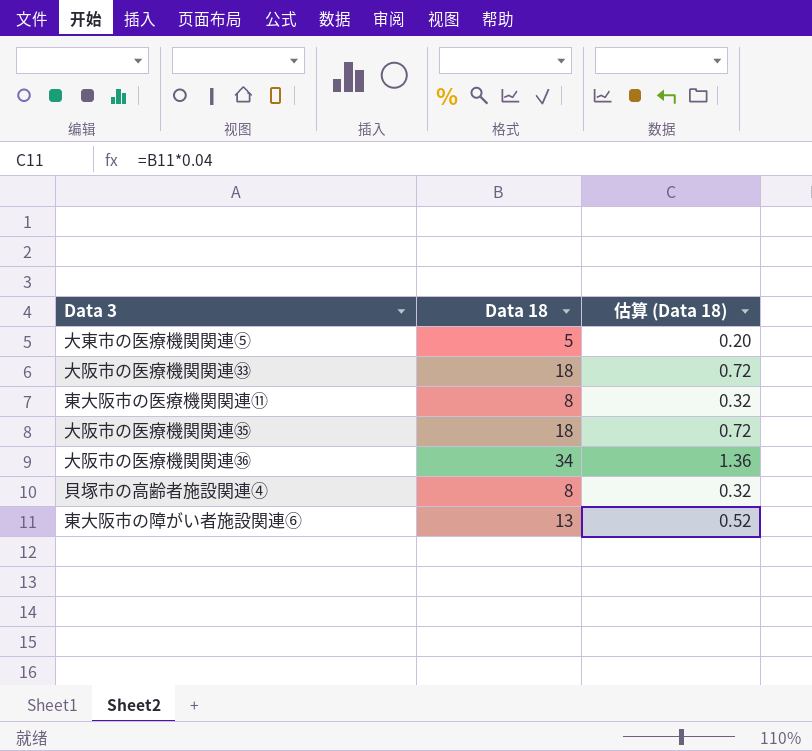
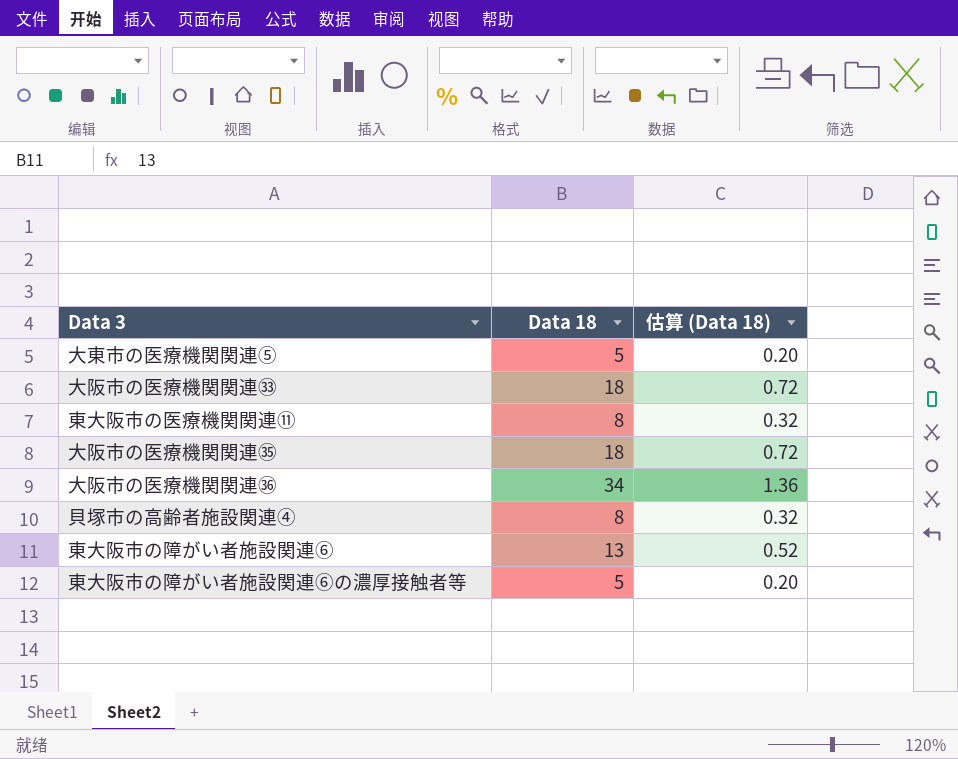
row 東大阪市の障がい者施設関連⑥の濃厚接触者等: none -> 5 | 0.20

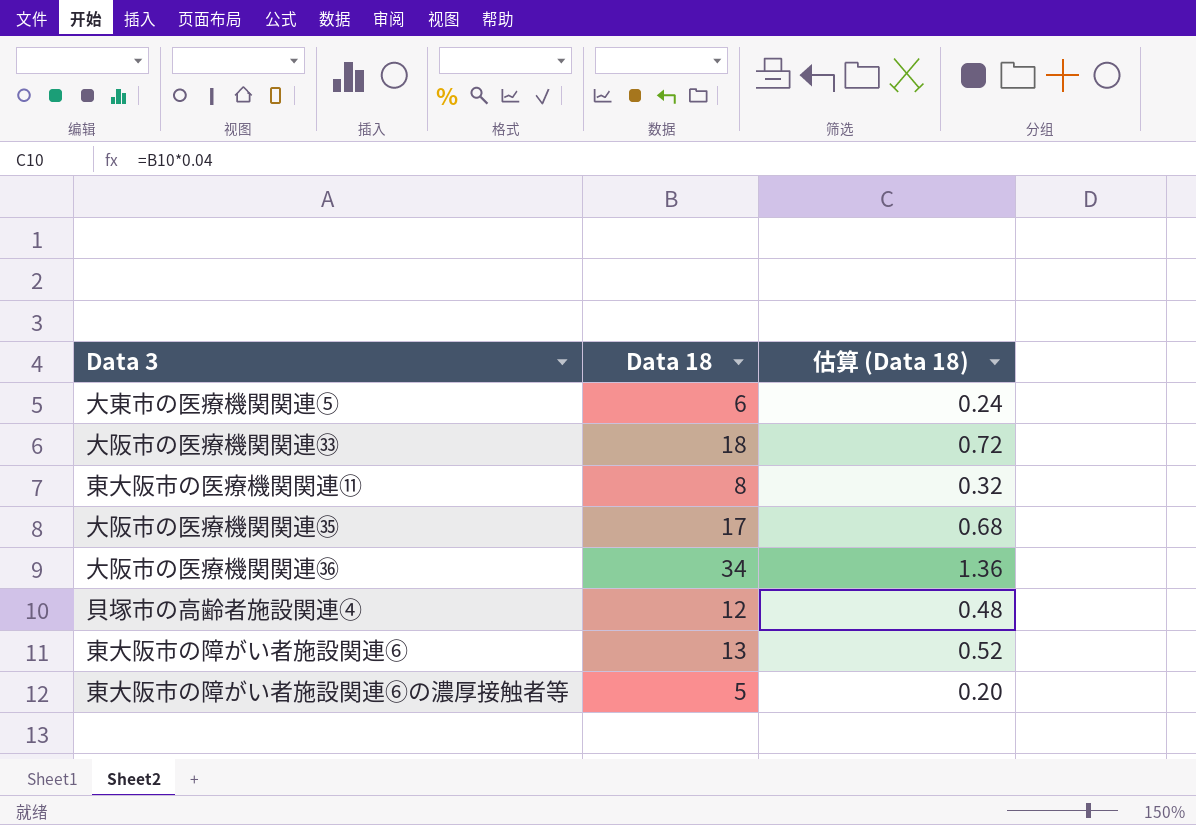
大東市の医療機関関連⑤ | Data 18: 5 -> 6
大東市の医療機関関連⑤ | 估算 (Data 18): 0.20 -> 0.24
大阪市の医療機関関連㉟ | Data 18: 18 -> 17
大阪市の医療機関関連㉟ | 估算 (Data 18): 0.72 -> 0.68
貝塚市の高齢者施設関連④ | Data 18: 8 -> 12
貝塚市の高齢者施設関連④ | 估算 (Data 18): 0.32 -> 0.48

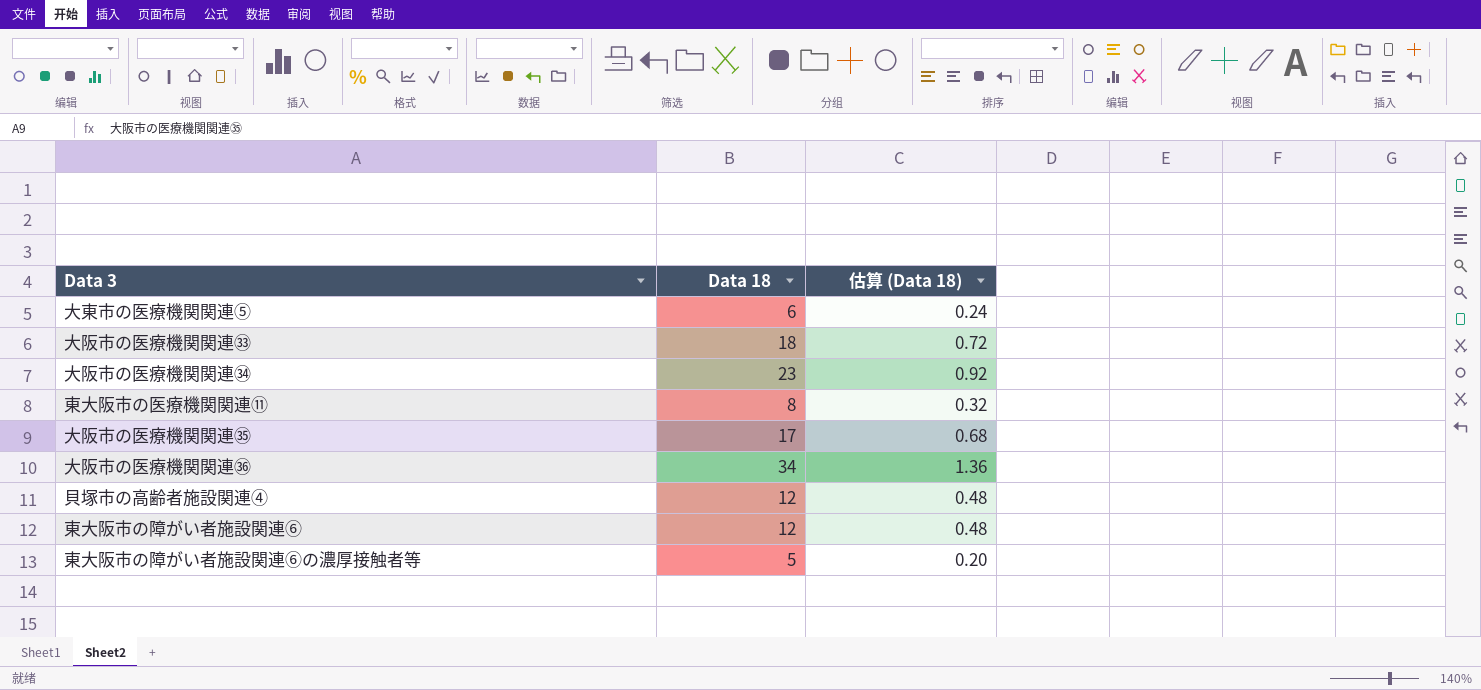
row 大阪市の医療機関関連㉞: none -> 23 | 0.92
東大阪市の障がい者施設関連⑥ | Data 18: 13 -> 12
東大阪市の障がい者施設関連⑥ | 估算 (Data 18): 0.52 -> 0.48

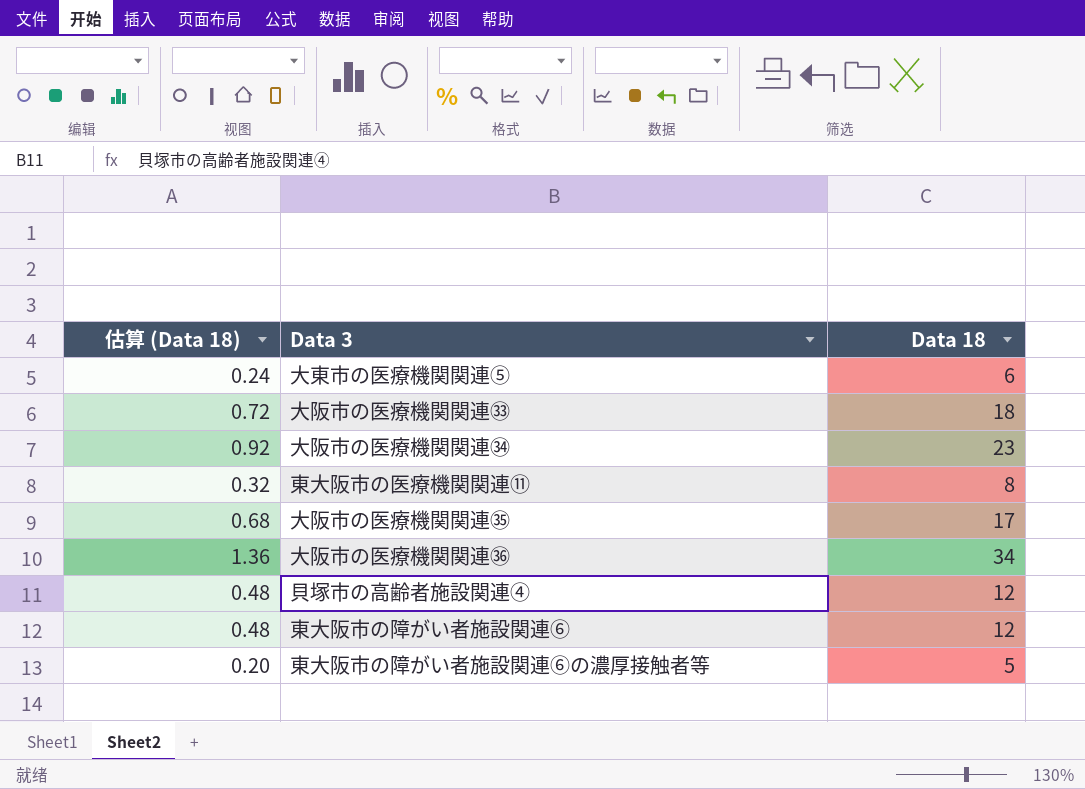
column 估算 (Data 18) | position: 3 -> 1

